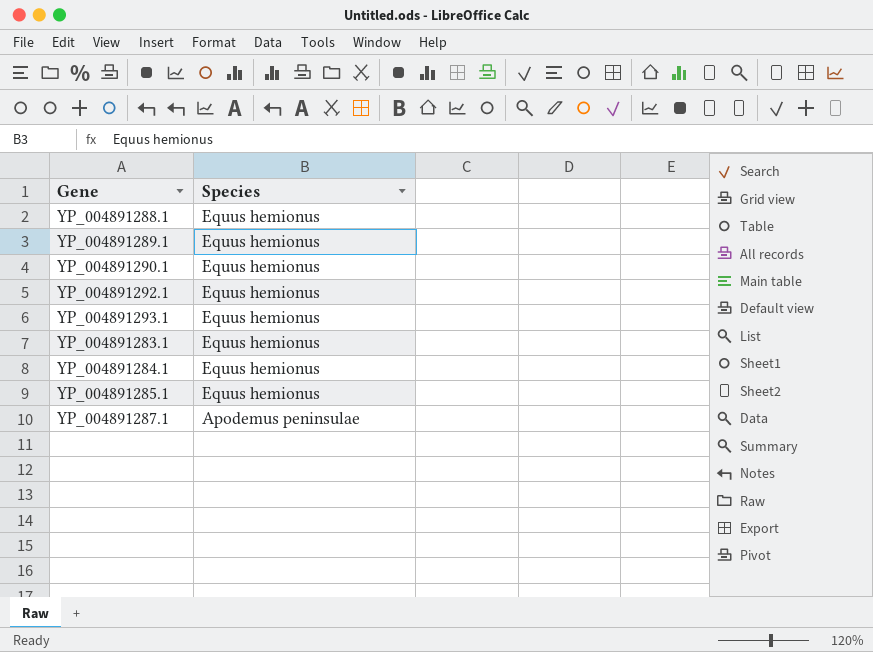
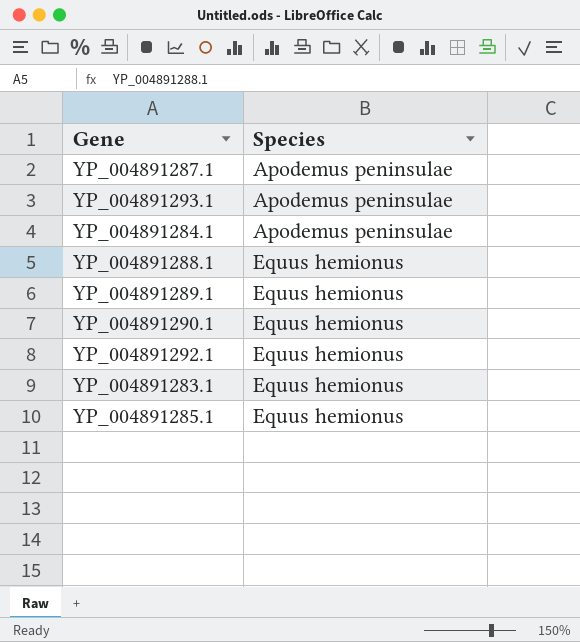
row order: Species descending -> Species ascending
YP_004891293.1 | Species: Equus hemionus -> Apodemus peninsulae
YP_004891284.1 | Species: Equus hemionus -> Apodemus peninsulae

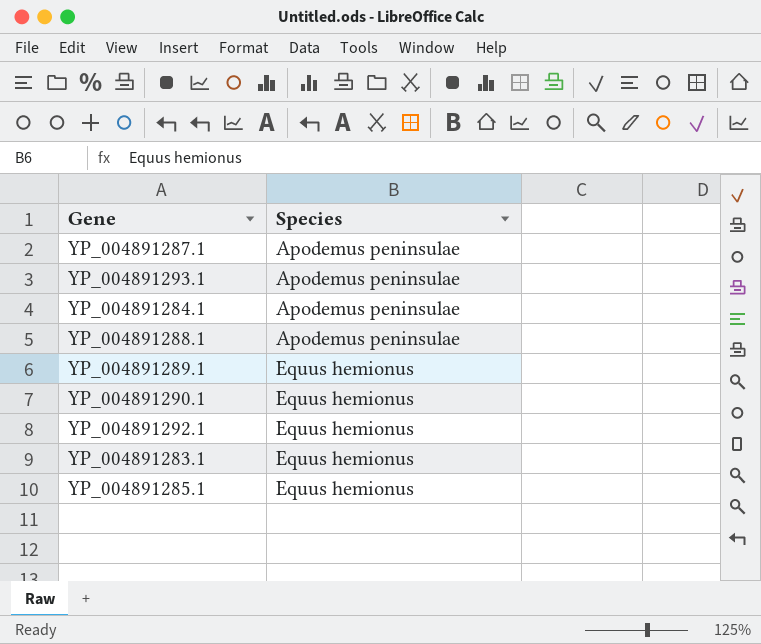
YP_004891288.1 | Species: Equus hemionus -> Apodemus peninsulae

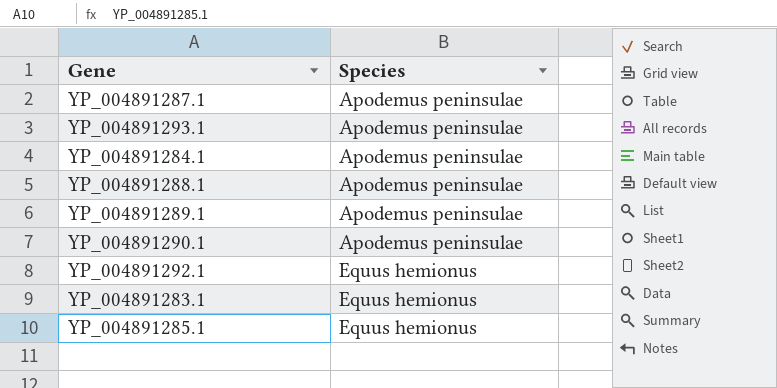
YP_004891289.1 | Species: Equus hemionus -> Apodemus peninsulae
YP_004891290.1 | Species: Equus hemionus -> Apodemus peninsulae

